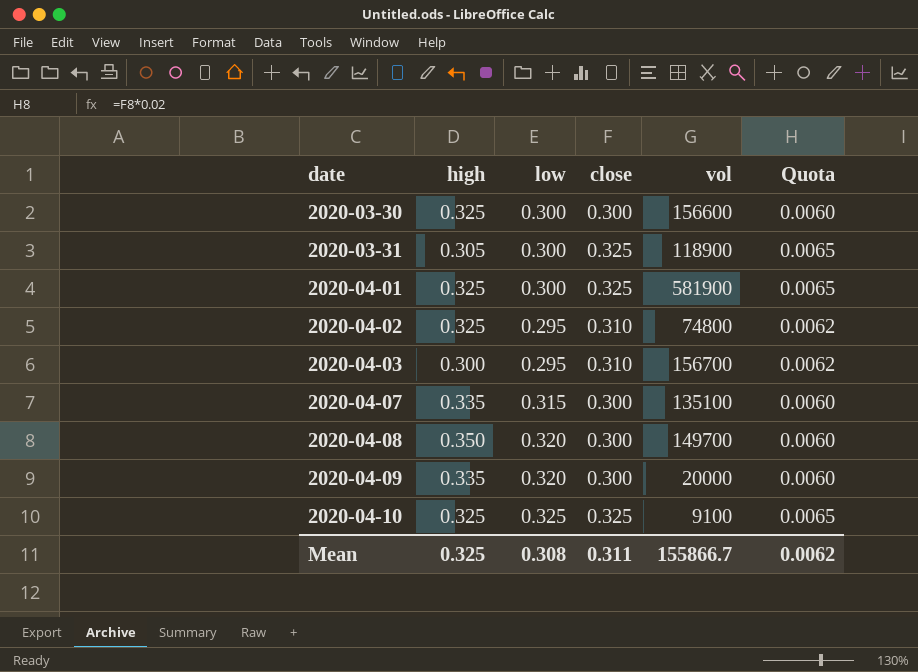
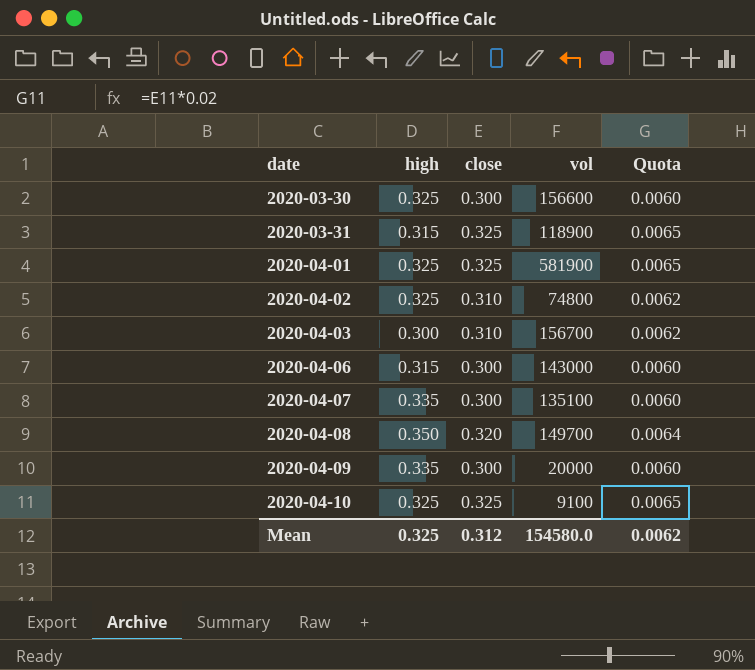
column low | position: 3 -> none
2020-03-31 | high: 0.305 -> 0.315
row 2020-04-06: none -> 0.315 | 0.300 | 143000 | 0.0060
2020-04-08 | close: 0.300 -> 0.320
2020-04-08 | Quota: 0.0060 -> 0.0064
Mean | close: 0.311 -> 0.312
Mean | vol: 155866.7 -> 154580.0

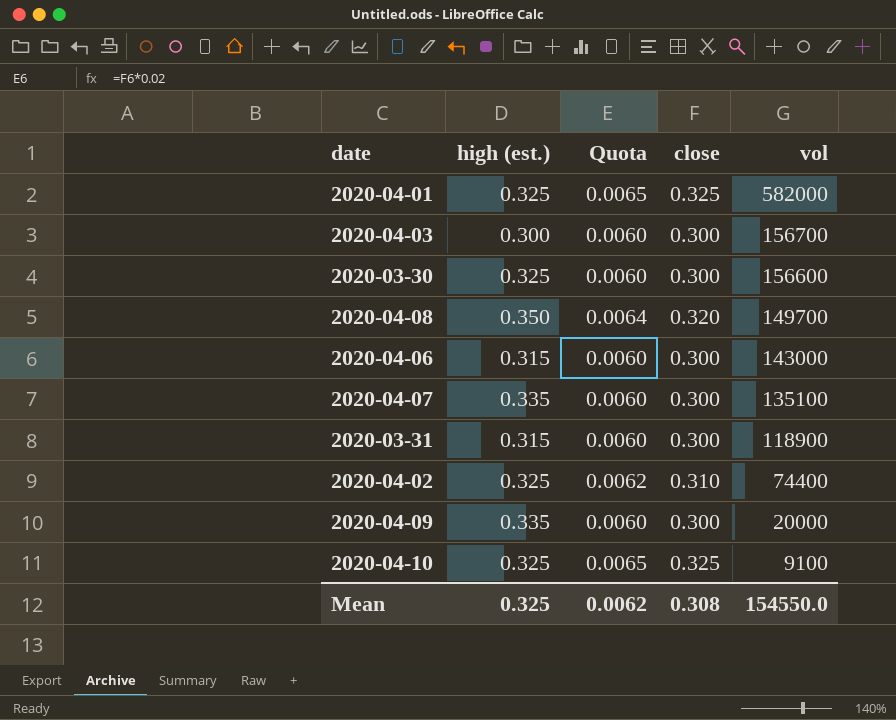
row order: date ascending -> vol descending
column name: high -> high (est.)
column Quota | position: 5 -> 3
2020-04-01 | vol: 581900 -> 582000
2020-04-03 | Quota: 0.0062 -> 0.0060
2020-04-03 | close: 0.310 -> 0.300
2020-03-31 | Quota: 0.0065 -> 0.0060
2020-03-31 | close: 0.325 -> 0.300
2020-04-02 | vol: 74800 -> 74400
Mean | close: 0.312 -> 0.308
Mean | vol: 154580.0 -> 154550.0

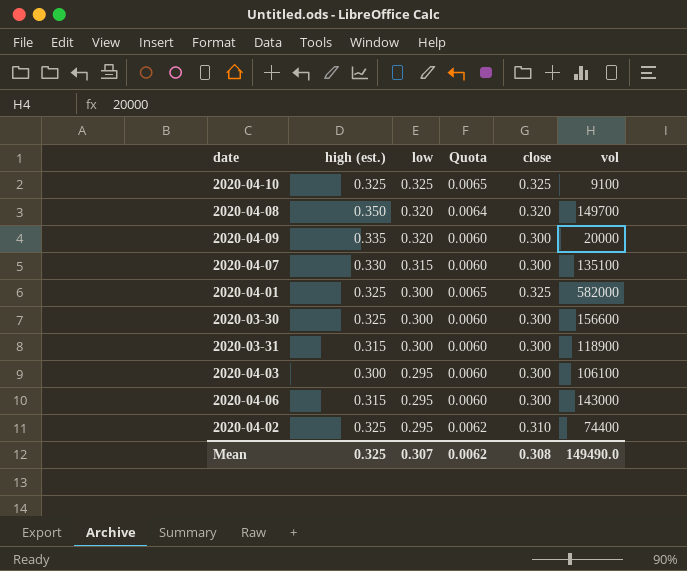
row order: vol descending -> low descending
column low | position: none -> 3
2020-04-07 | high (est.): 0.335 -> 0.330
2020-04-03 | vol: 156700 -> 106100
Mean | vol: 154550.0 -> 149490.0

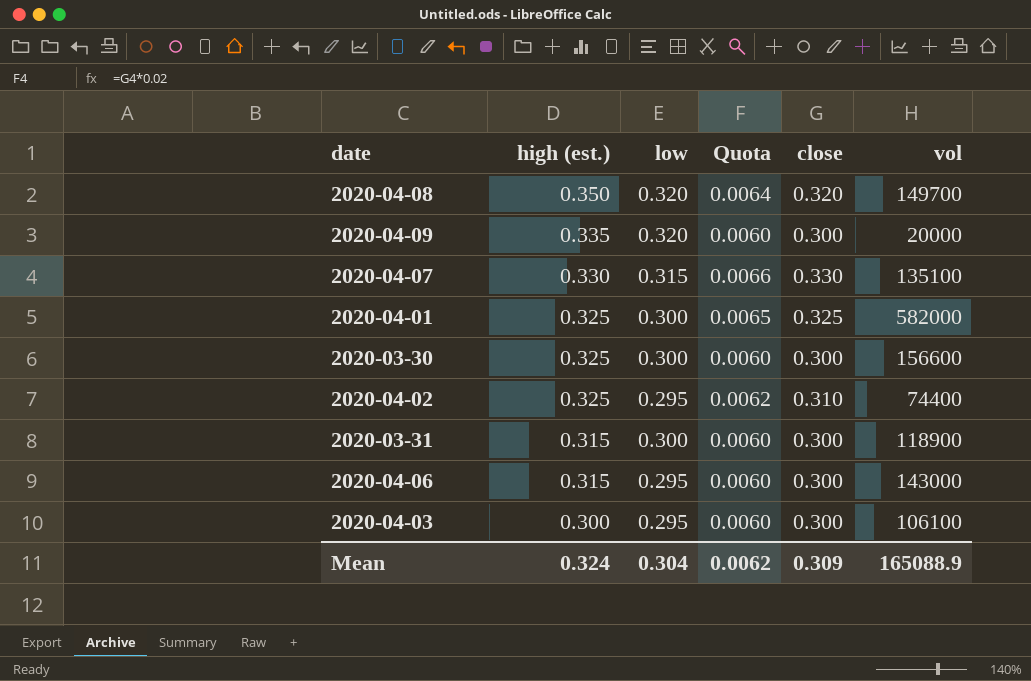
row order: low descending -> high (est.) descending
row 2020-04-10: 0.325 | 0.325 | 0.0065 | 0.325 | 9100 -> none
2020-04-07 | Quota: 0.0060 -> 0.0066
2020-04-07 | close: 0.300 -> 0.330
Mean | high (est.): 0.325 -> 0.324
Mean | low: 0.307 -> 0.304
Mean | close: 0.308 -> 0.309
Mean | vol: 149490.0 -> 165088.9

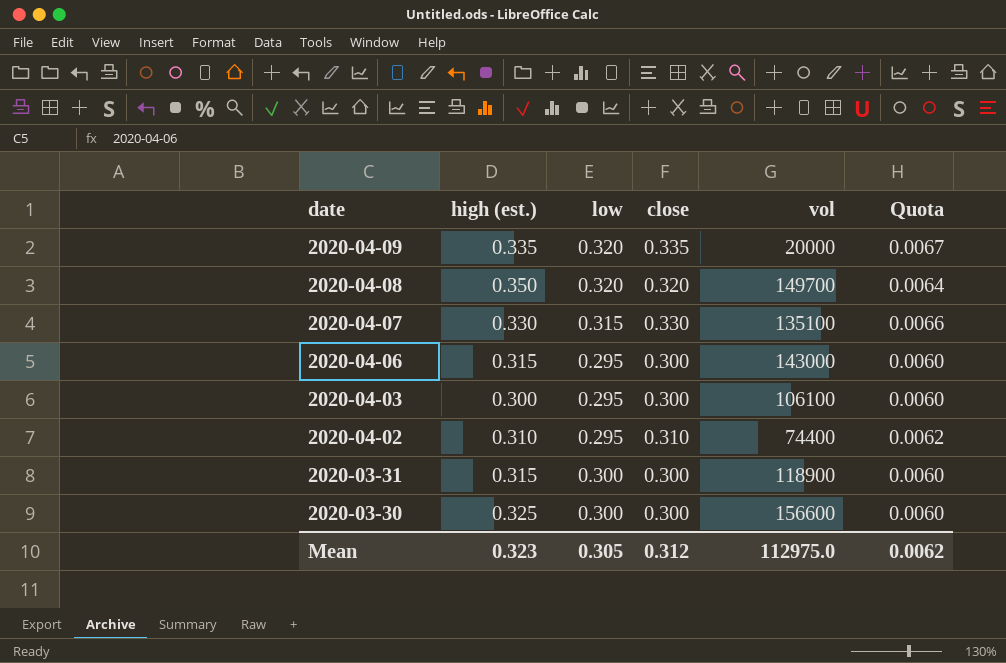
row order: high (est.) descending -> date descending
column Quota | position: 4 -> 6
row 2020-04-01: 0.325 | 0.300 | 0.0065 | 0.325 | 582000 -> none
2020-04-09 | close: 0.300 -> 0.335
2020-04-09 | Quota: 0.0060 -> 0.0067
2020-04-02 | high (est.): 0.325 -> 0.310
Mean | high (est.): 0.324 -> 0.323
Mean | low: 0.304 -> 0.305
Mean | close: 0.309 -> 0.312
Mean | vol: 165088.9 -> 112975.0

